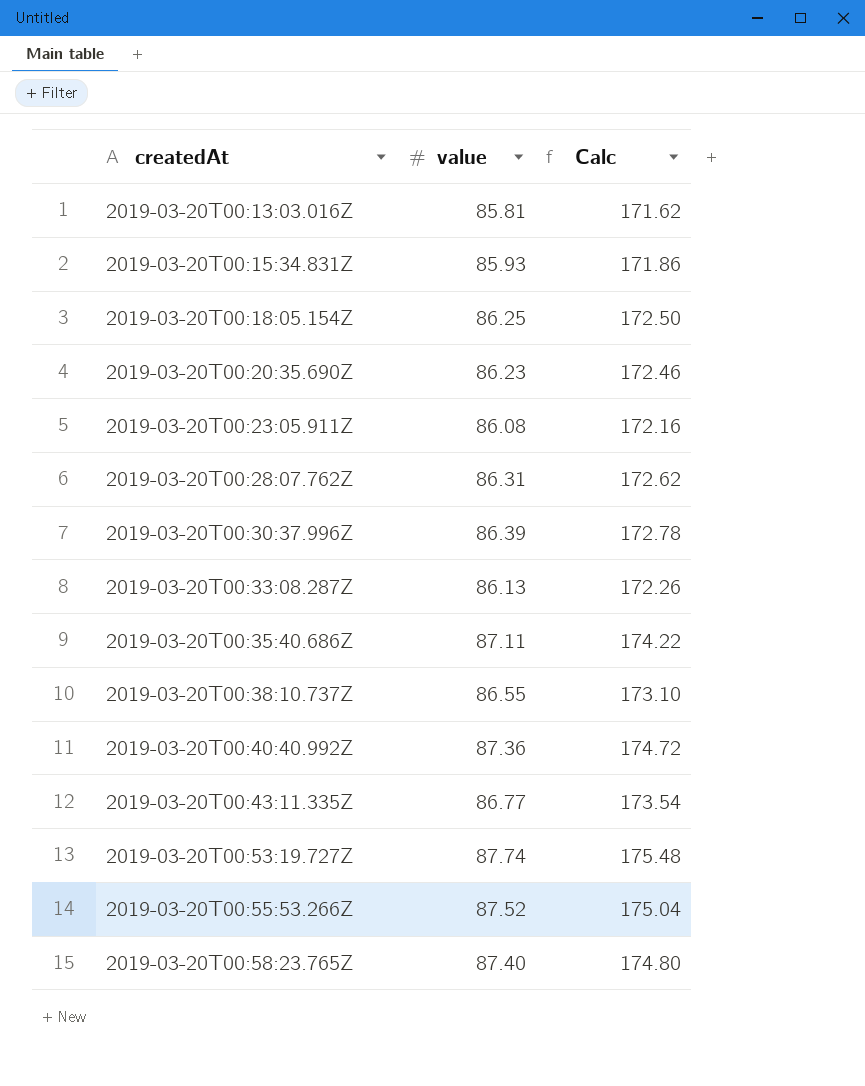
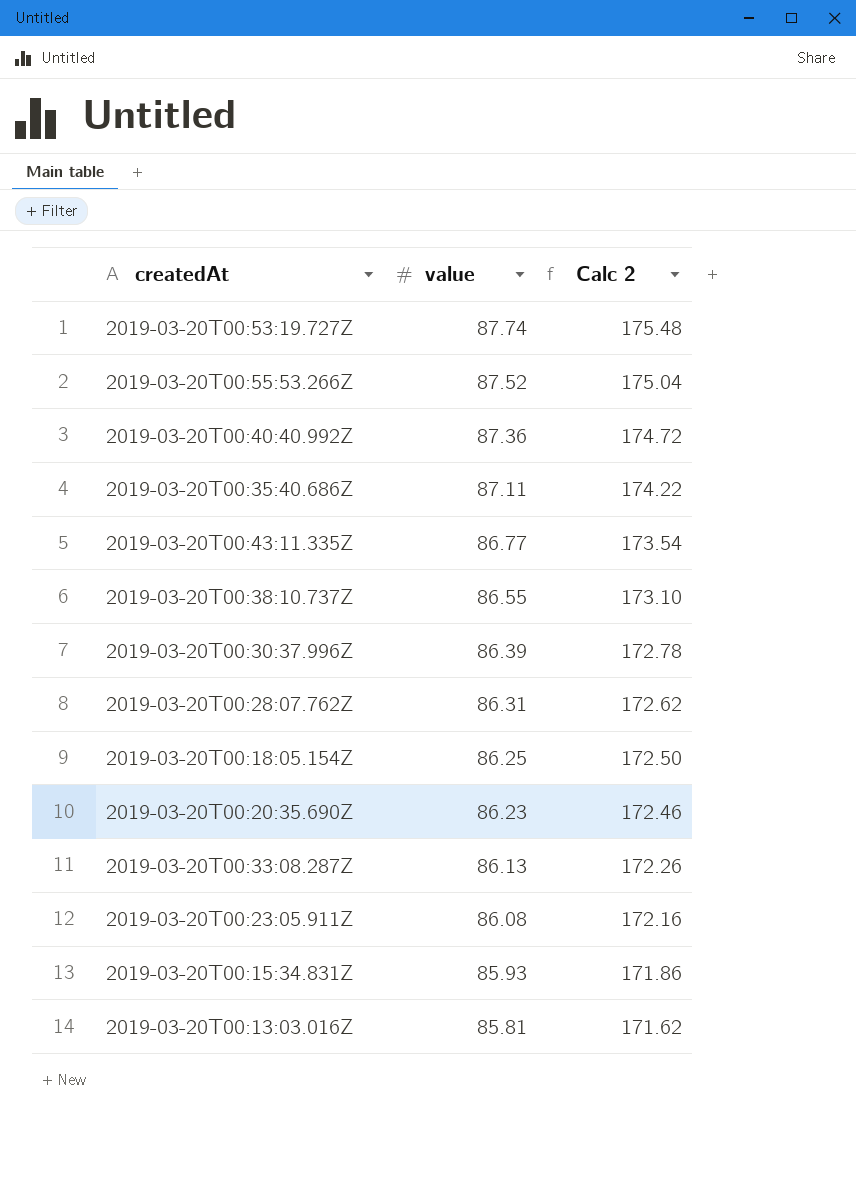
row order: createdAt ascending -> value descending
column name: Calc -> Calc 2
row 2019-03-20T00:58:23.765Z: 87.40 | 174.80 -> none

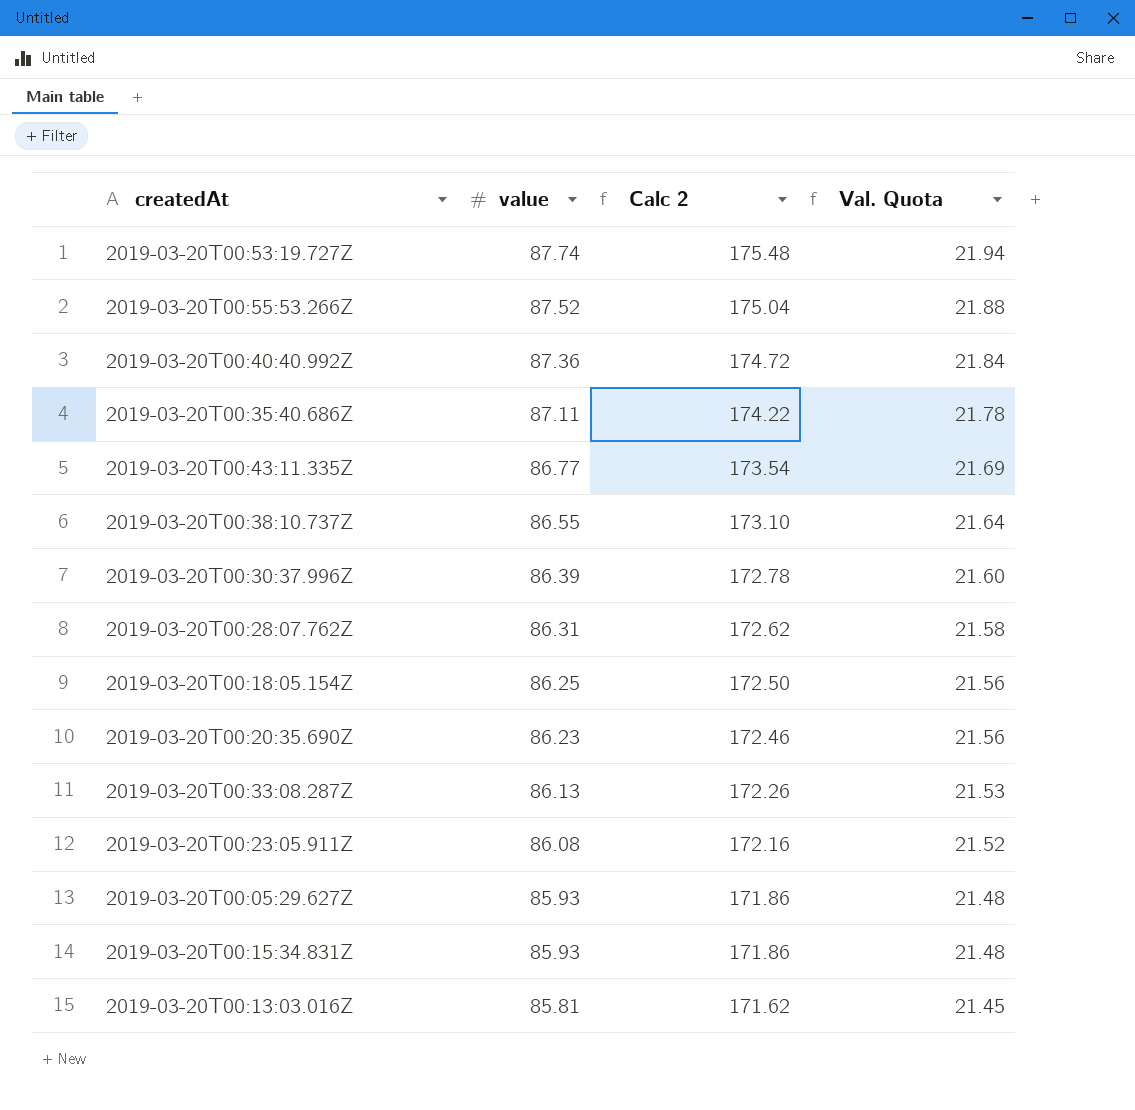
column Val. Quota | formula: none -> [value] * 0.25
row 2019-03-20T00:05:29.627Z: none -> 85.93 | 171.86 | 21.48

